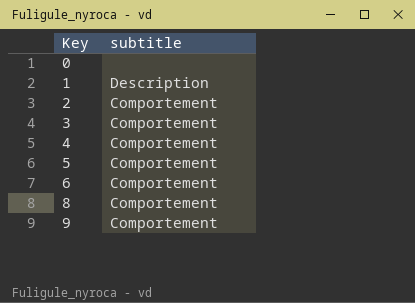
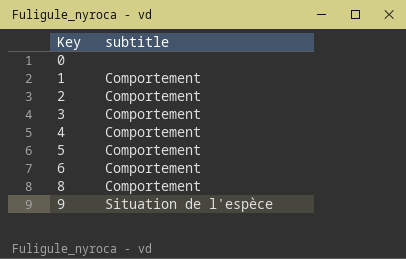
1 | subtitle: Description -> Comportement
9 | subtitle: Comportement -> Situation de l'espèce

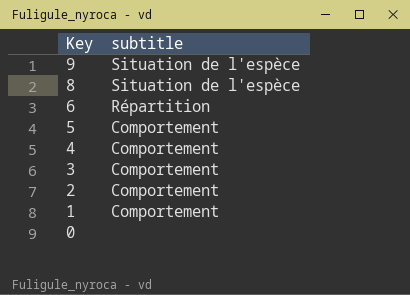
row order: Key ascending -> Key descending
8 | subtitle: Comportement -> Situation de l'espèce
6 | subtitle: Comportement -> Répartition

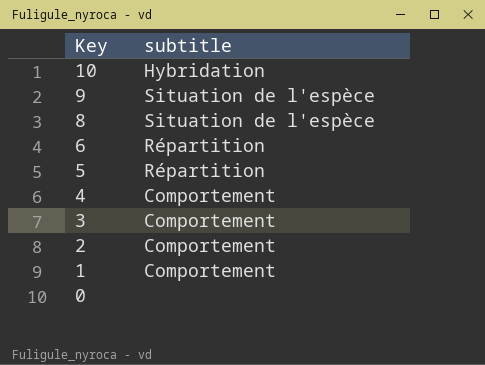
row 10: none -> Hybridation
5 | subtitle: Comportement -> Répartition

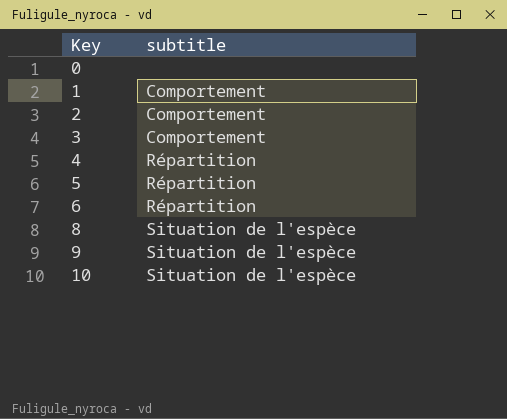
row order: Key descending -> Key ascending
4 | subtitle: Comportement -> Répartition
10 | subtitle: Hybridation -> Situation de l'espèce

